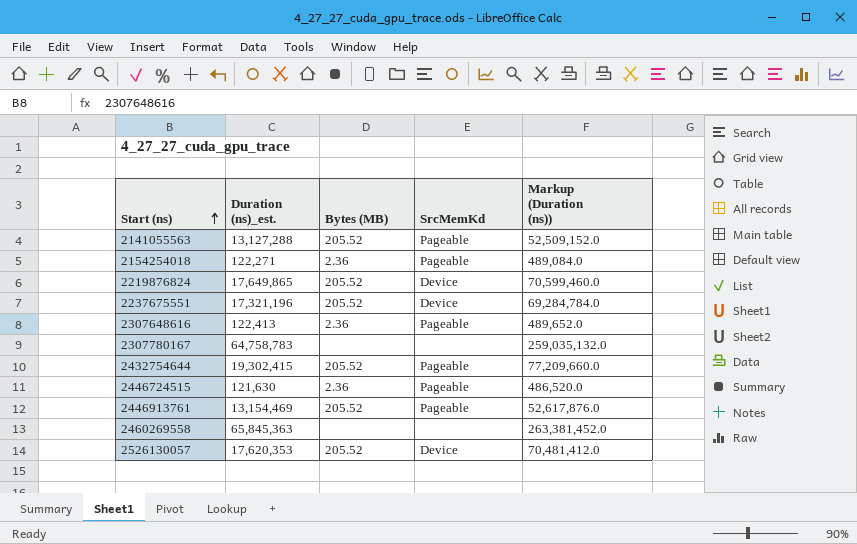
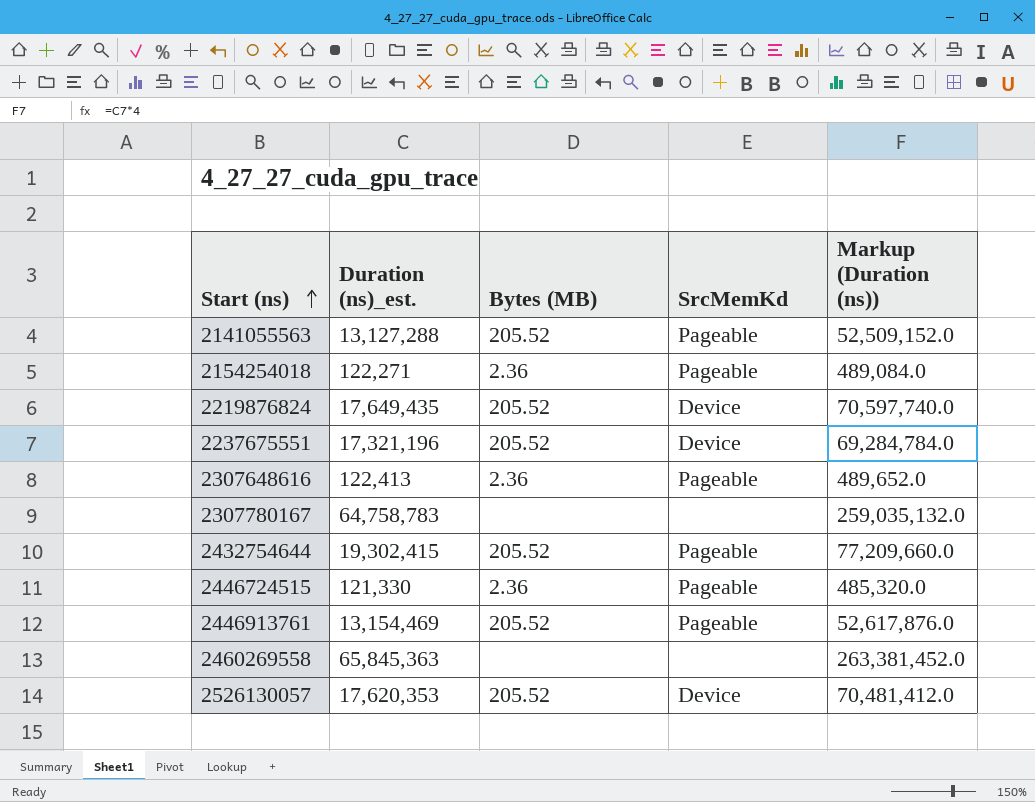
2219876824 | Duration (ns)_est.: 17,649,865 -> 17,649,435
2219876824 | Markup (Duration (ns)): 70,599,460.0 -> 70,597,740.0
2446724515 | Duration (ns)_est.: 121,630 -> 121,330
2446724515 | Markup (Duration (ns)): 486,520.0 -> 485,320.0

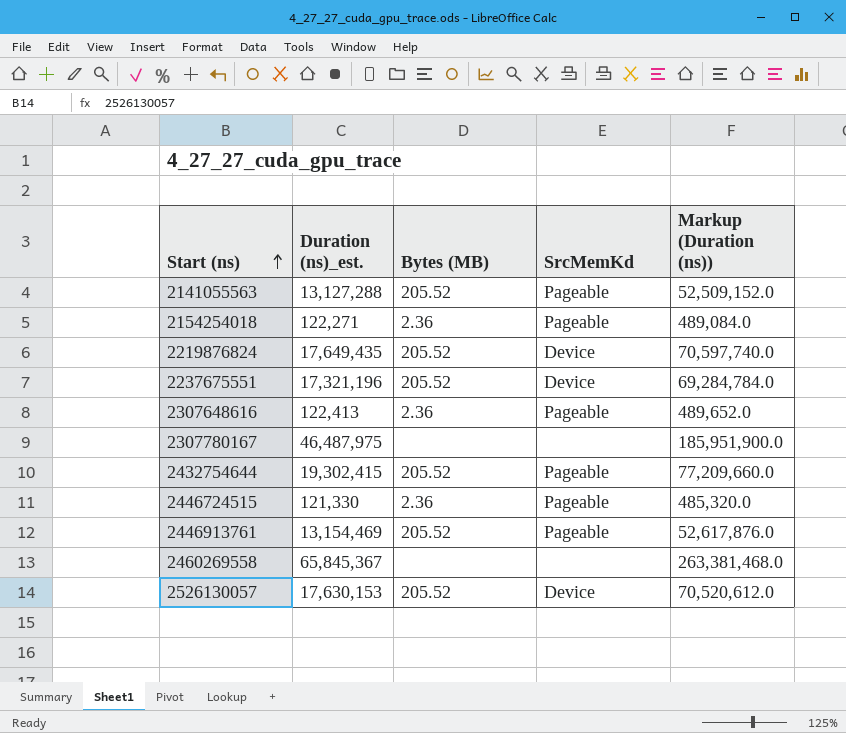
2307780167 | Duration (ns)_est.: 64,758,783 -> 46,487,975
2307780167 | Markup (Duration (ns)): 259,035,132.0 -> 185,951,900.0
2460269558 | Duration (ns)_est.: 65,845,363 -> 65,845,367
2460269558 | Markup (Duration (ns)): 263,381,452.0 -> 263,381,468.0
2526130057 | Duration (ns)_est.: 17,620,353 -> 17,630,153
2526130057 | Markup (Duration (ns)): 70,481,412.0 -> 70,520,612.0

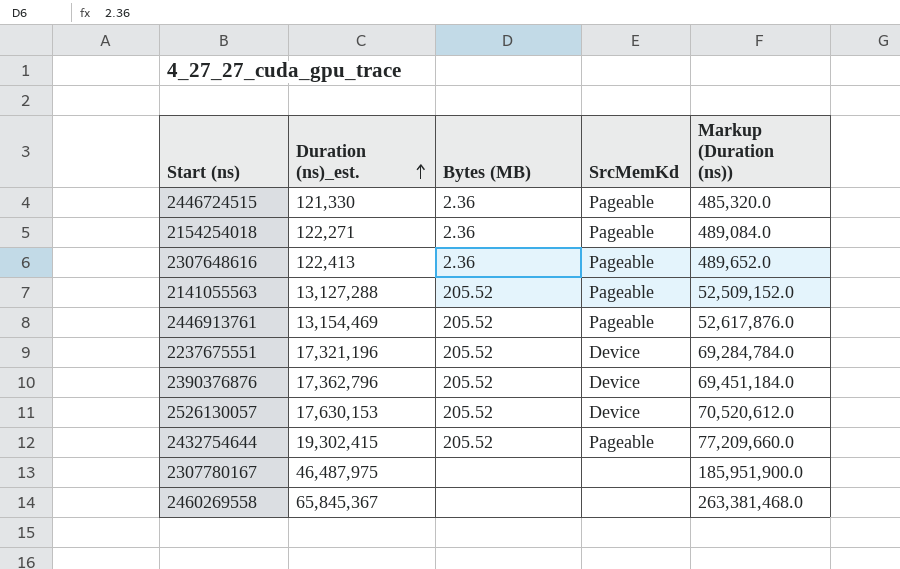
row order: Start (ns) ascending -> Duration (ns)_est. ascending
row 2219876824: 17,649,435 | 205.52 | Device | 70,597,740.0 -> none
row 2390376876: none -> 17,362,796 | 205.52 | Device | 69,451,184.0

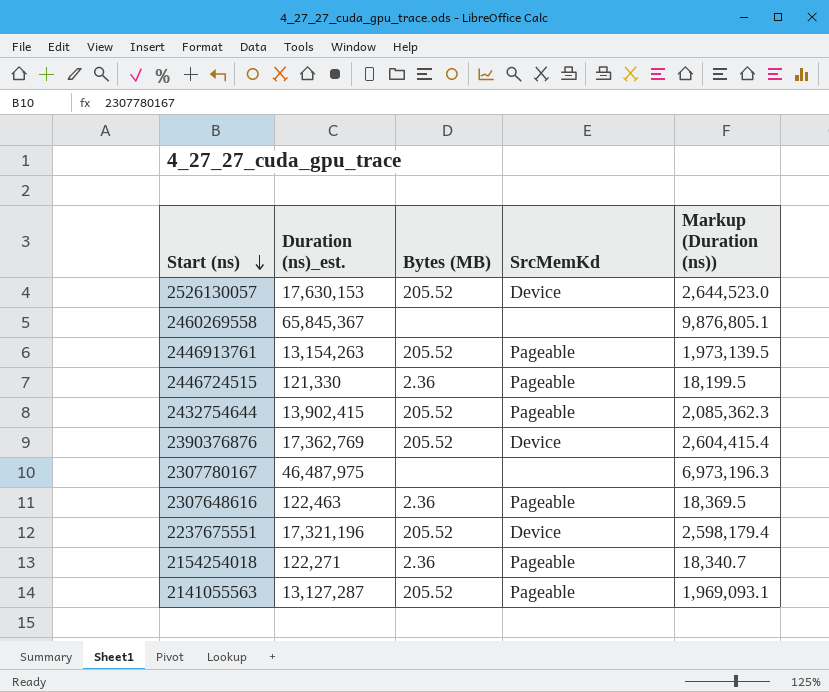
row order: Duration (ns)_est. ascending -> Start (ns) descending
column Markup (Duration (ns)) | formula: [Duration (ns)_est.] * 4 -> [Duration (ns)_est.] * 0.15
2446913761 | Duration (ns)_est.: 13,154,469 -> 13,154,263
2432754644 | Duration (ns)_est.: 19,302,415 -> 13,902,415
2390376876 | Duration (ns)_est.: 17,362,796 -> 17,362,769
2307648616 | Duration (ns)_est.: 122,413 -> 122,463
2141055563 | Duration (ns)_est.: 13,127,288 -> 13,127,287

